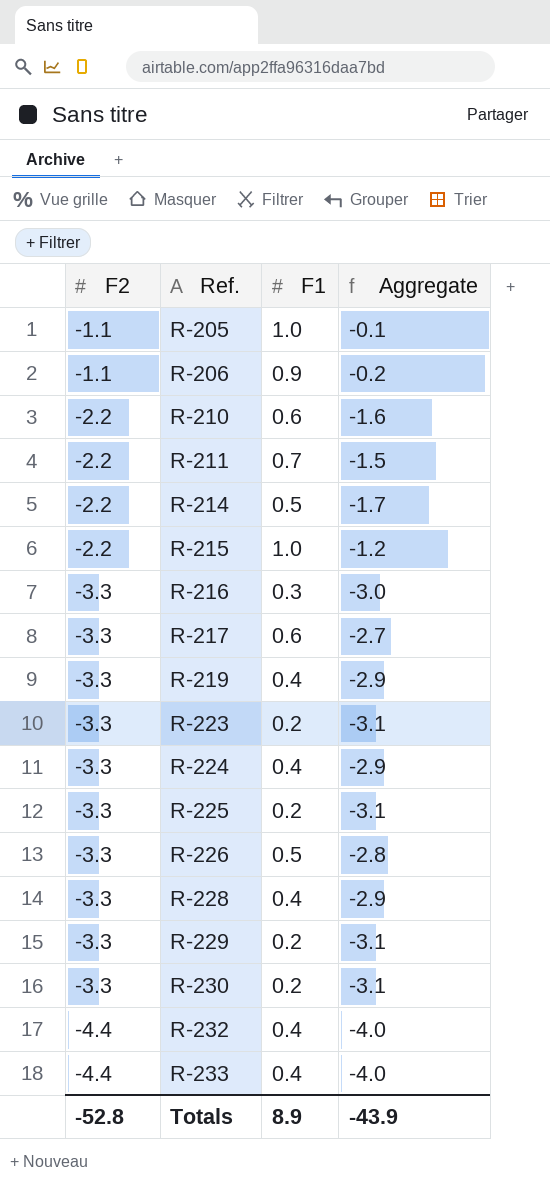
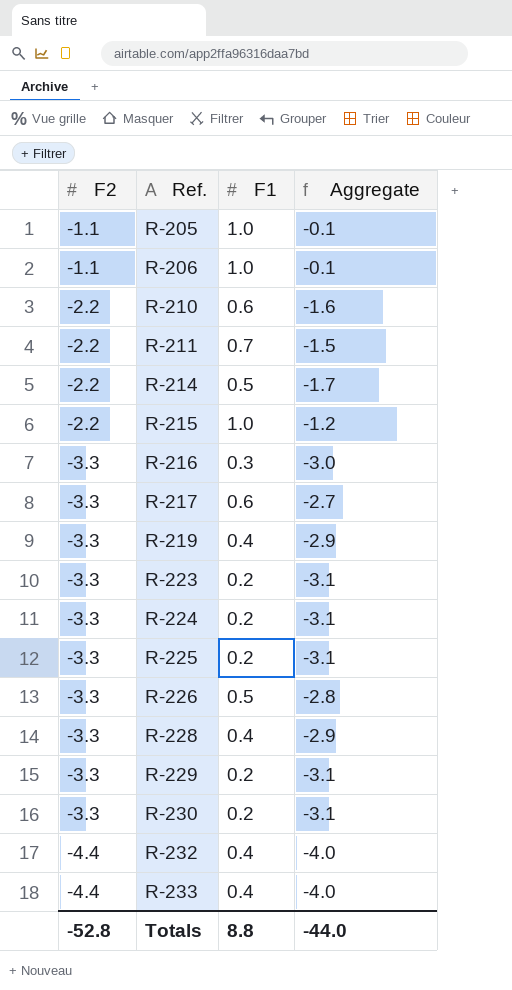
R-206 | F1: 0.9 -> 1.0
R-206 | Aggregate: -0.2 -> -0.1
R-224 | F1: 0.4 -> 0.2
R-224 | Aggregate: -2.9 -> -3.1
Totals | F1: 8.9 -> 8.8
Totals | Aggregate: -43.9 -> -44.0

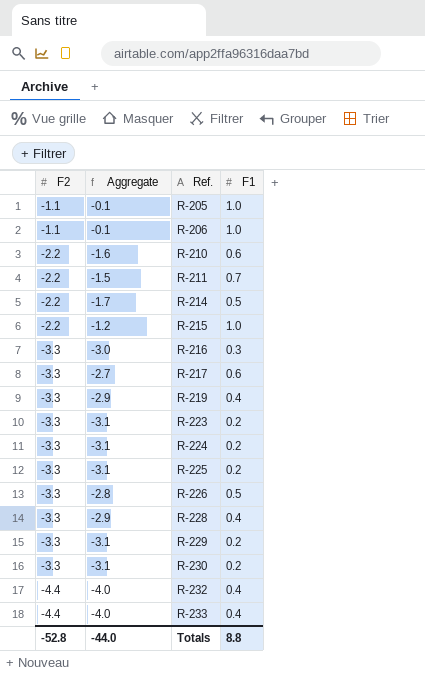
column Aggregate | position: 4 -> 2

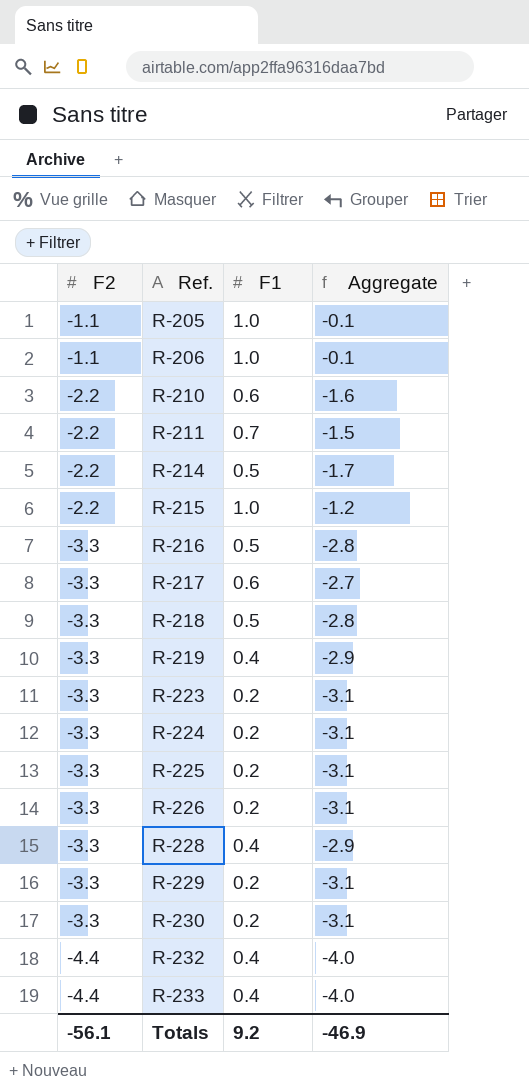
column Aggregate | position: 2 -> 4
R-216 | F1: 0.3 -> 0.5
R-216 | Aggregate: -3.0 -> -2.8
row R-218: none -> -3.3 | 0.5 | -2.8
R-226 | F1: 0.5 -> 0.2
R-226 | Aggregate: -2.8 -> -3.1
Totals | F2: -52.8 -> -56.1
Totals | F1: 8.8 -> 9.2
Totals | Aggregate: -44.0 -> -46.9

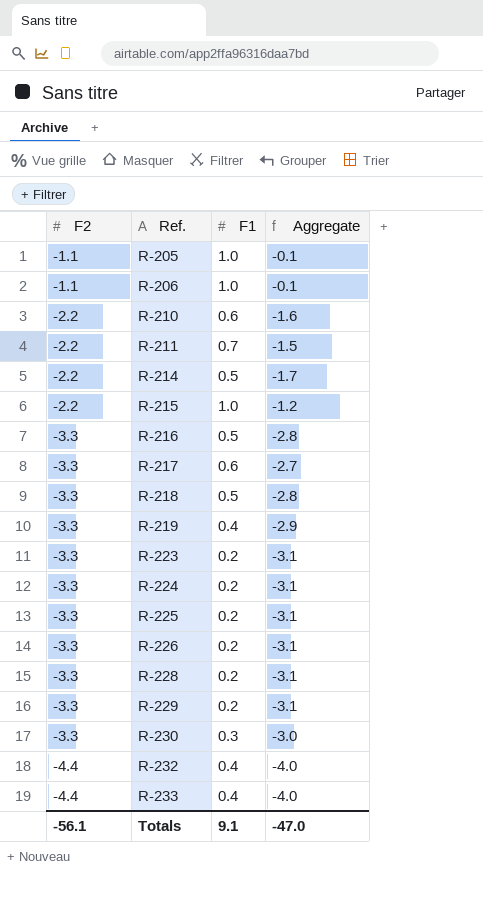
R-228 | F1: 0.4 -> 0.2
R-228 | Aggregate: -2.9 -> -3.1
R-230 | F1: 0.2 -> 0.3
R-230 | Aggregate: -3.1 -> -3.0
Totals | F1: 9.2 -> 9.1
Totals | Aggregate: -46.9 -> -47.0

